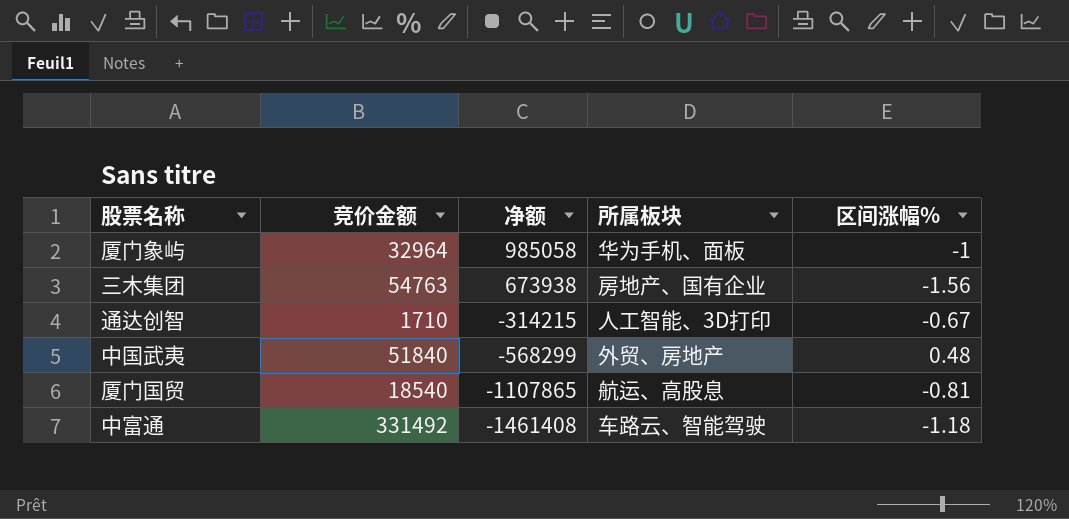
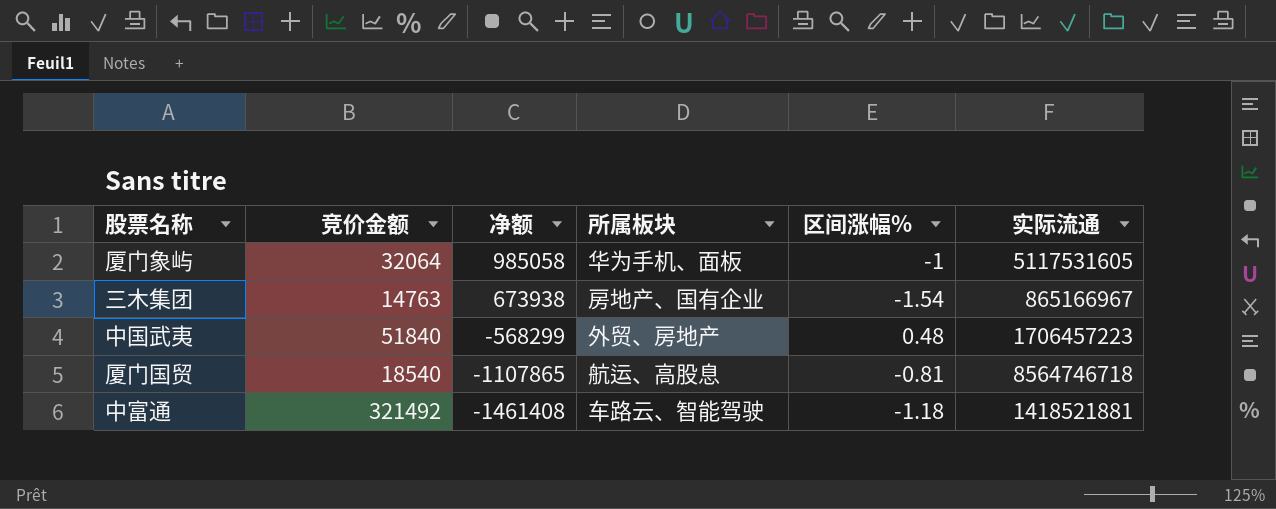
column 实际流通 | position: none -> 6
row 通达创智: 1710 | -314215 | 人工智能、3D打印 | -0.67 -> none
厦门象屿 | 竞价金额: 32964 -> 32064
三木集团 | 竞价金额: 54763 -> 14763
三木集团 | 区间涨幅%: -1.56 -> -1.54
中富通 | 竞价金额: 331492 -> 321492

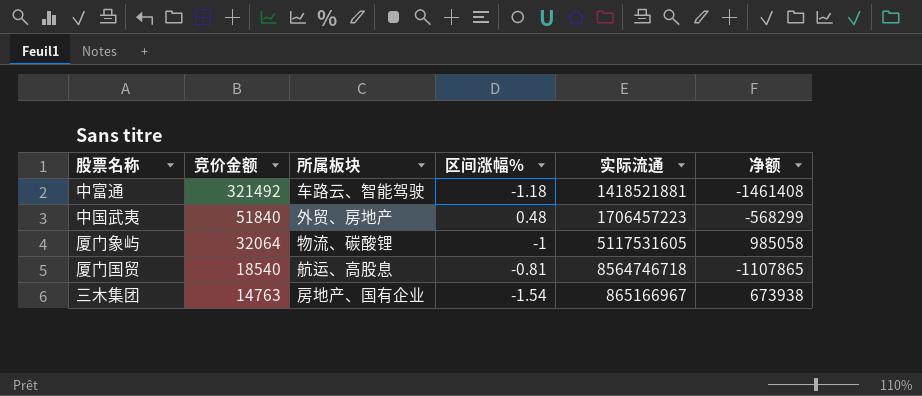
row order: 净额 descending -> 竞价金额 descending
column 净额 | position: 3 -> 6
厦门象屿 | 所属板块: 华为手机、面板 -> 物流、碳酸锂

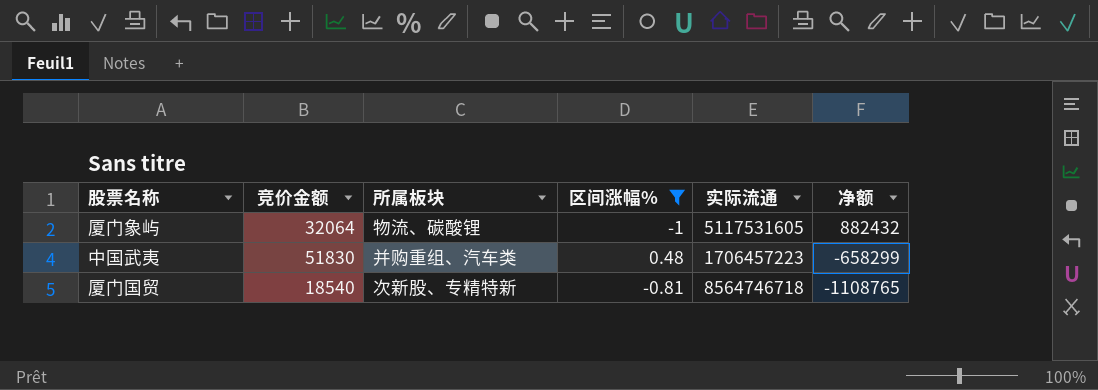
filter: none -> 区间涨幅% >= -1
row order: 竞价金额 descending -> 净额 descending
厦门象屿 | 净额: 985058 -> 882432
中国武夷 | 竞价金额: 51840 -> 51830
中国武夷 | 所属板块: 外贸、房地产 -> 并购重组、汽车类
中国武夷 | 净额: -568299 -> -658299
厦门国贸 | 所属板块: 航运、高股息 -> 次新股、专精特新
厦门国贸 | 净额: -1107865 -> -1108765

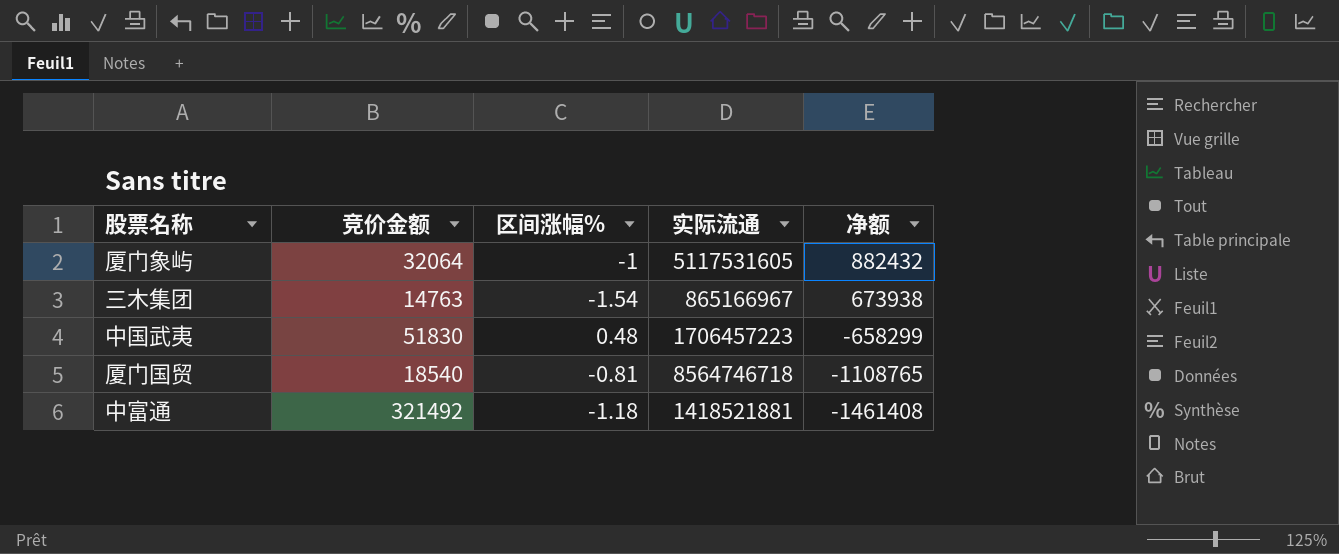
filter: 区间涨幅% >= -1 -> none
column 所属板块 | position: 3 -> none

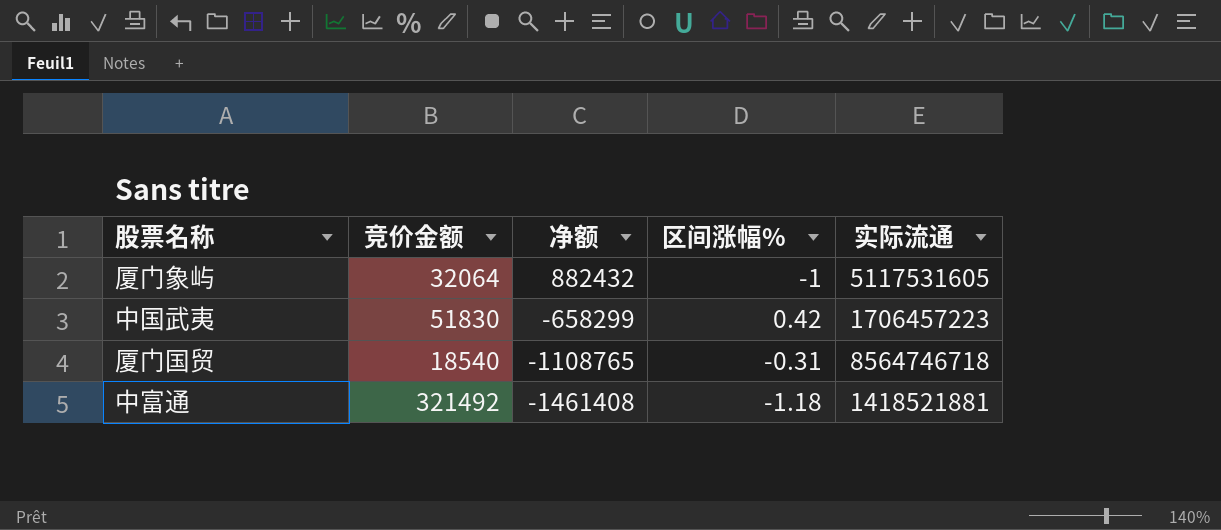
column 净额 | position: 5 -> 3
row 三木集团: 14763 | -1.54 | 865166967 | 673938 -> none
中国武夷 | 区间涨幅%: 0.48 -> 0.42
厦门国贸 | 区间涨幅%: -0.81 -> -0.31

